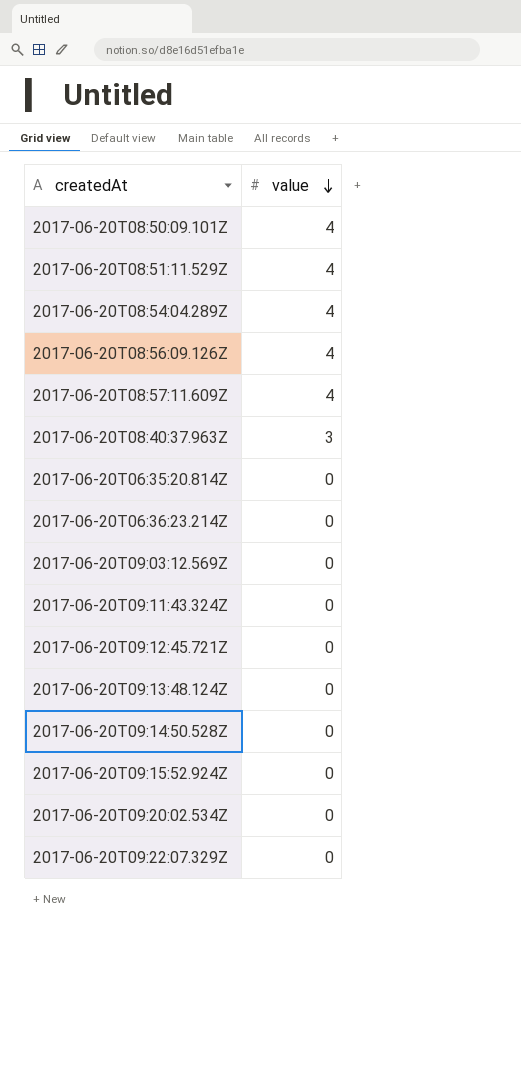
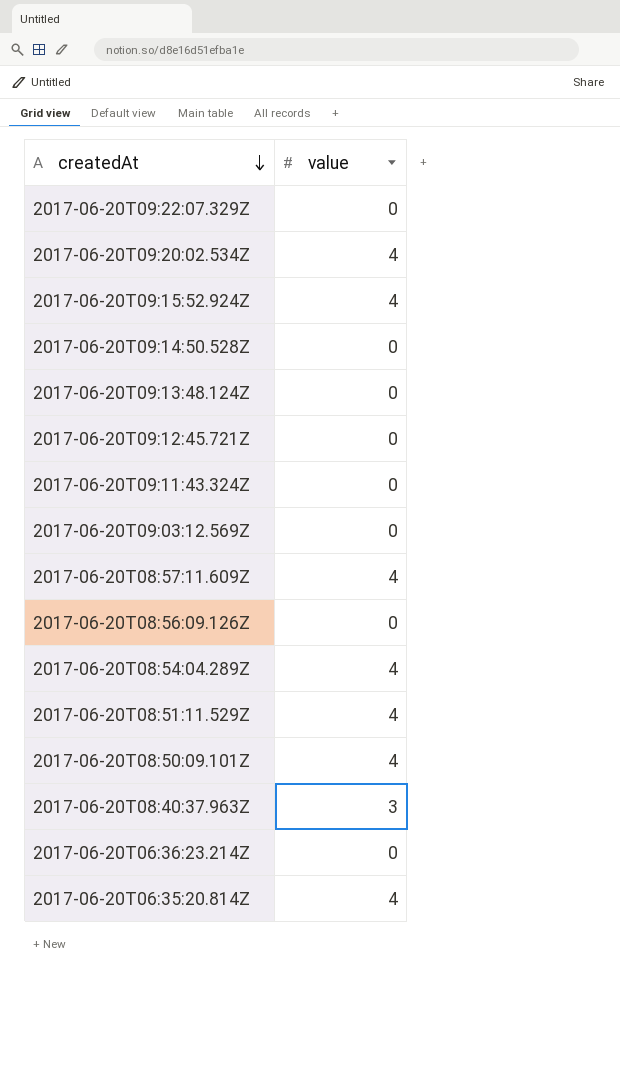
row order: value descending -> createdAt descending
2017-06-20T09:20:02.534Z | value: 0 -> 4
2017-06-20T09:15:52.924Z | value: 0 -> 4
2017-06-20T08:56:09.126Z | value: 4 -> 0
2017-06-20T06:35:20.814Z | value: 0 -> 4

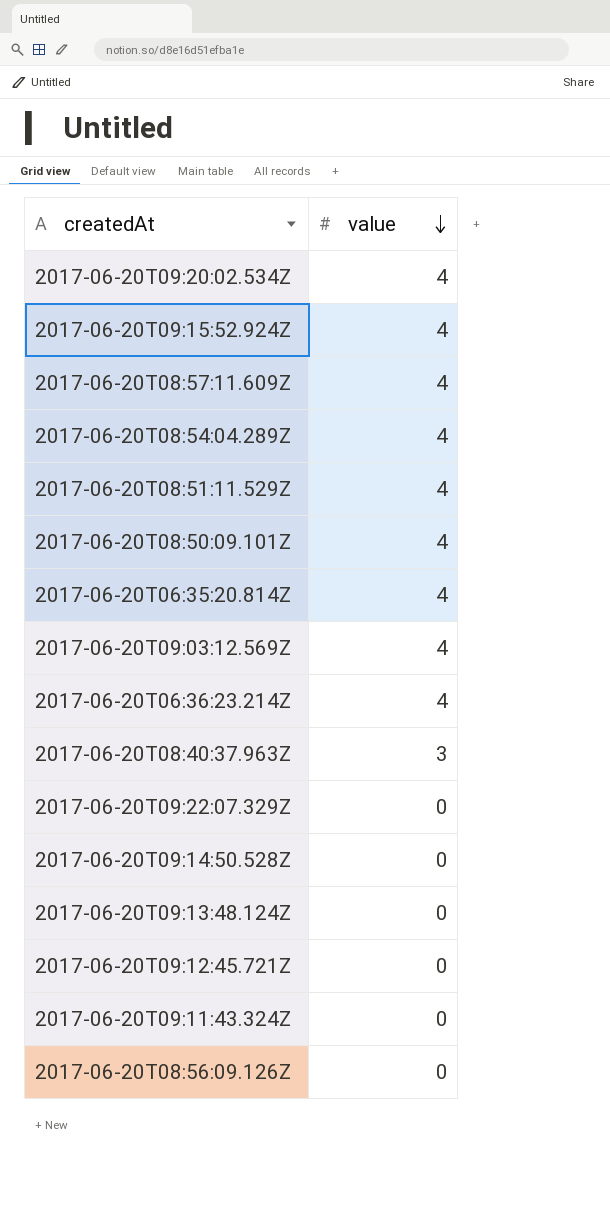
row order: createdAt descending -> value descending
2017-06-20T09:03:12.569Z | value: 0 -> 4
2017-06-20T06:36:23.214Z | value: 0 -> 4

